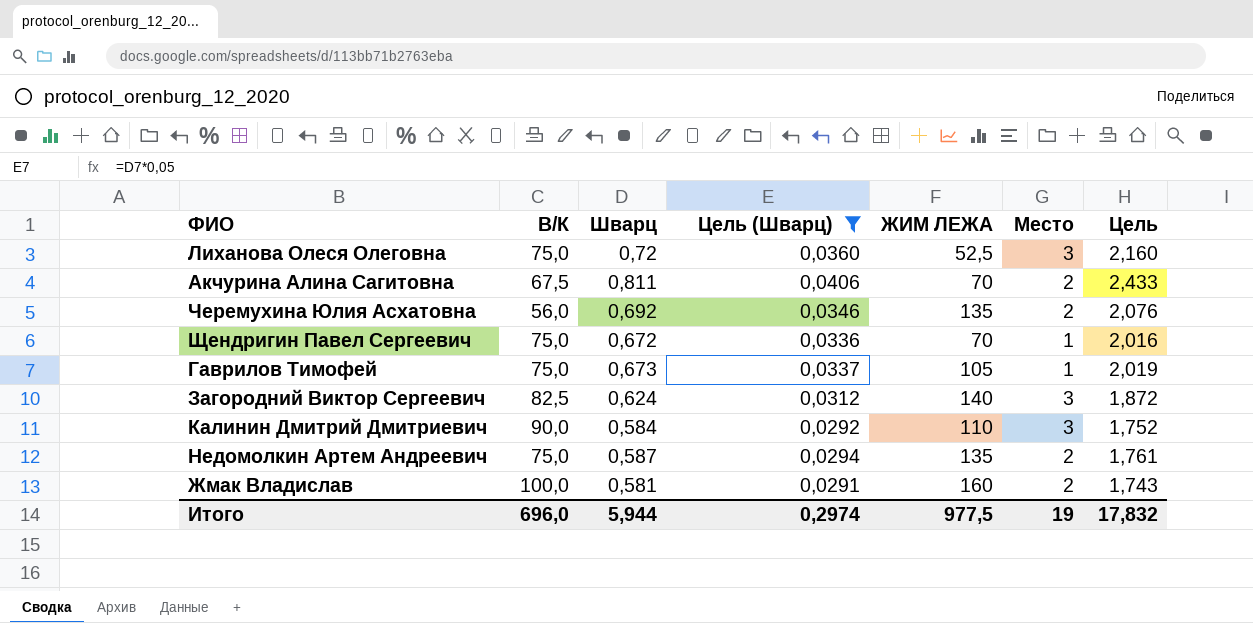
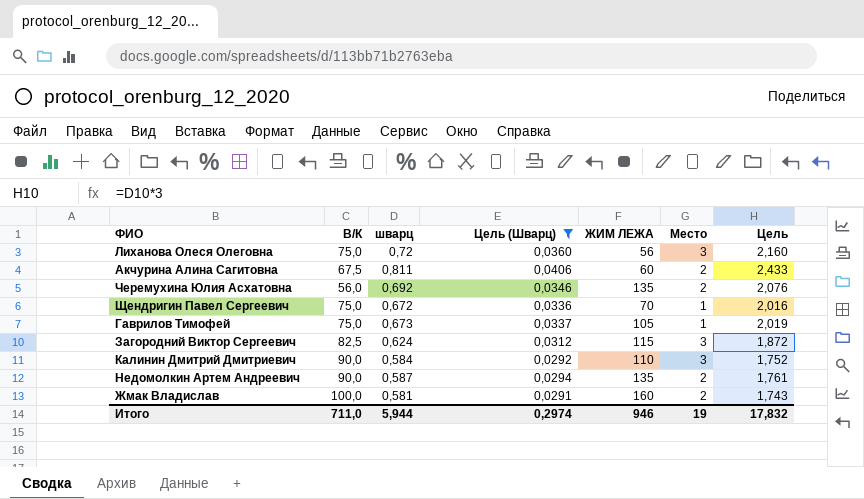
column name: Шварц -> шварц
Лиханова Олеся Олеговна | ЖИМ ЛЕЖА: 52,5 -> 56
Акчурина Алина Сагитовна | ЖИМ ЛЕЖА: 70 -> 60
Загородний Виктор Сергеевич | ЖИМ ЛЕЖА: 140 -> 115
Недомолкин Артем Андреевич | В/К: 75,0 -> 90,0
Итого | В/К: 696,0 -> 711,0
Итого | ЖИМ ЛЕЖА: 977,5 -> 946

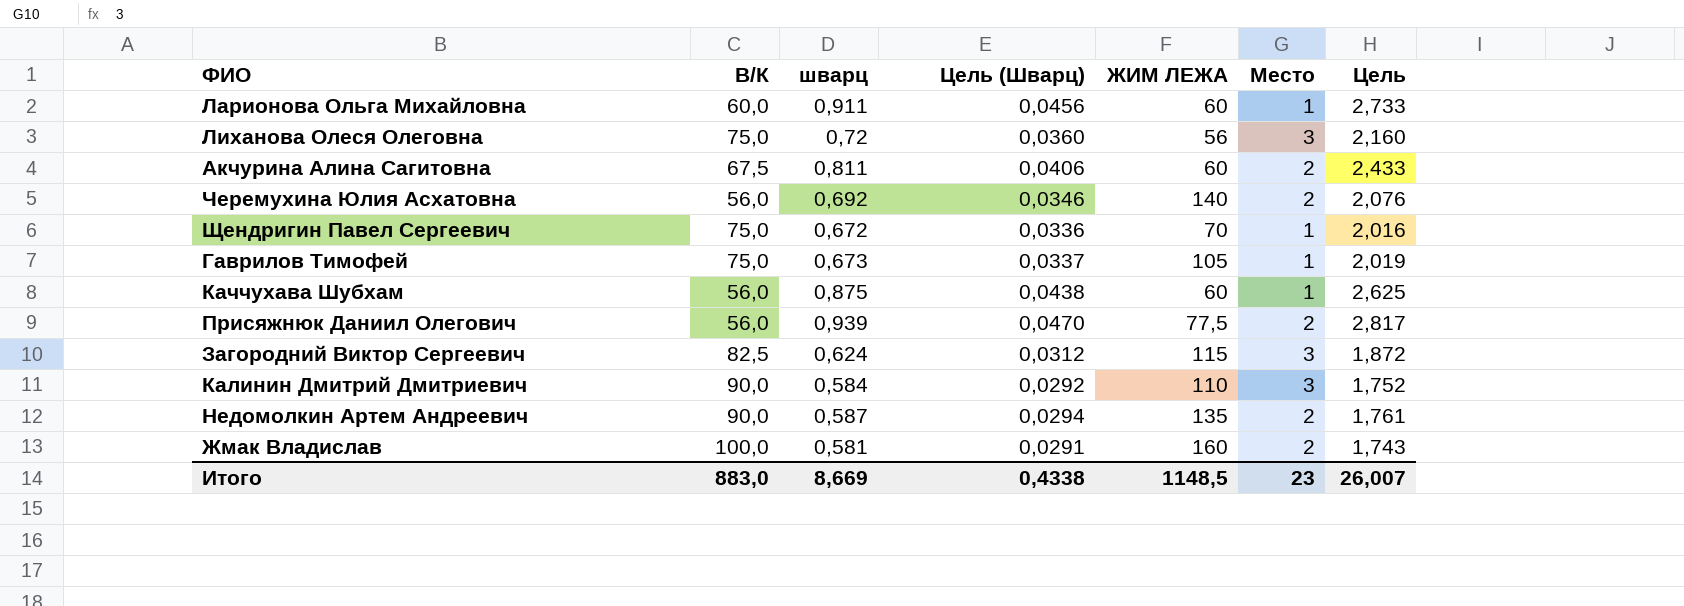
filter: Цель (Шварц) <= 0,0406 -> none
Черемухина Юлия Асхатовна | ЖИМ ЛЕЖА: 135 -> 140
Итого | В/К: 711,0 -> 883,0
Итого | шварц: 5,944 -> 8,669
Итого | Цель (Шварц): 0,2974 -> 0,4338
Итого | ЖИМ ЛЕЖА: 946 -> 1148,5
Итого | Место: 19 -> 23
Итого | Цель: 17,832 -> 26,007

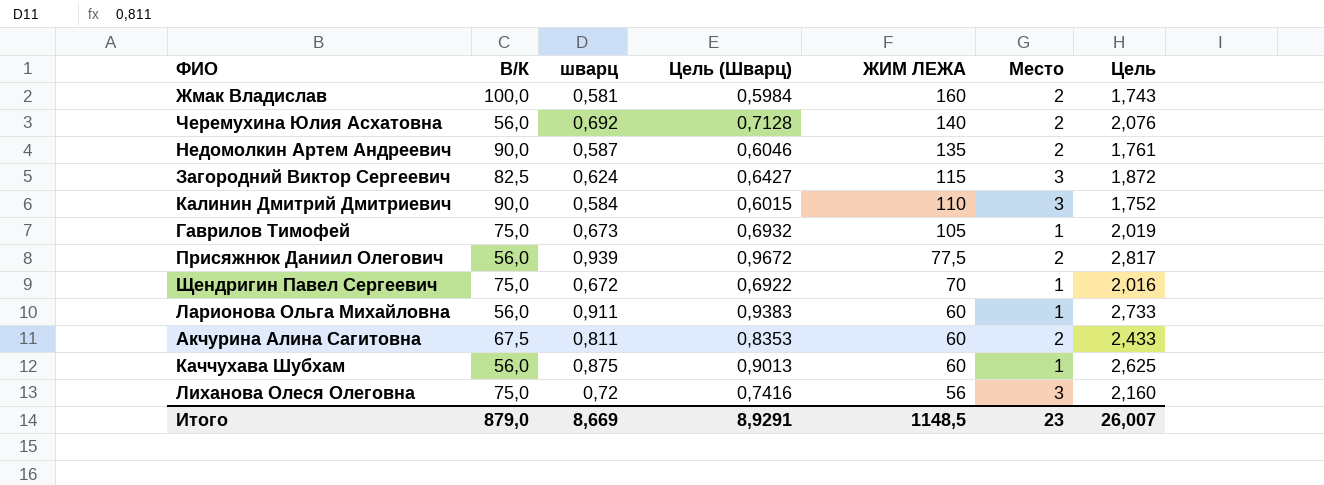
row order: none -> ЖИМ ЛЕЖА descending
column Цель (Шварц) | formula: [шварц] * 0,05 -> [шварц] * 1,03
Ларионова Ольга Михайловна | В/К: 60,0 -> 56,0
Итого | В/К: 883,0 -> 879,0
Итого | Цель (Шварц): 0,4338 -> 8,9291

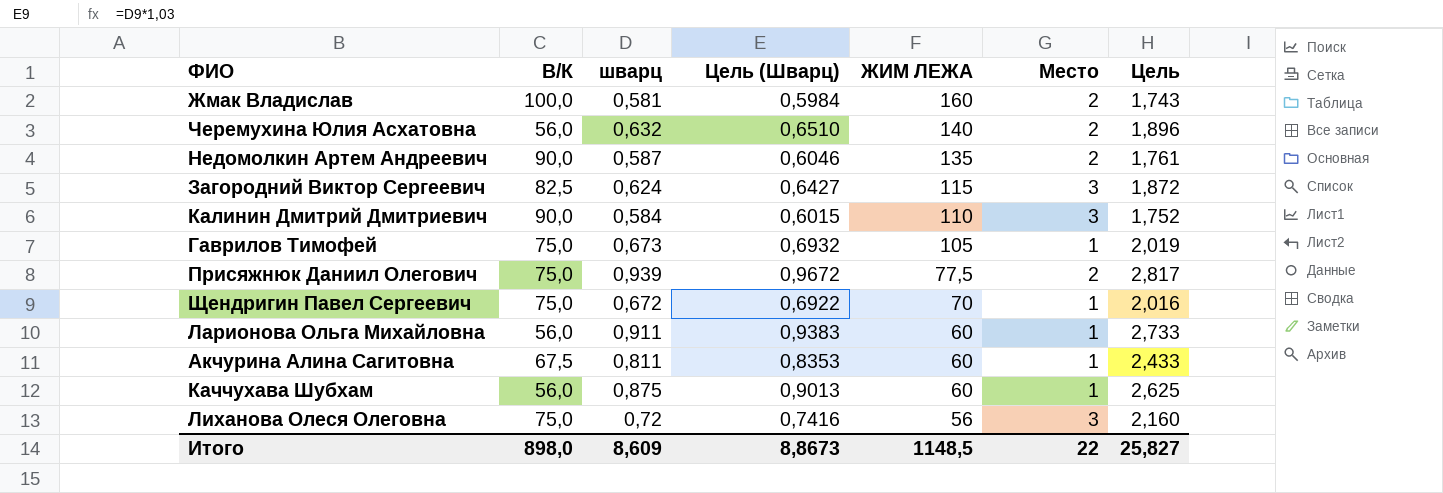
Черемухина Юлия Асхатовна | шварц: 0,692 -> 0,632
Черемухина Юлия Асхатовна | Цель (Шварц): 0,7128 -> 0,6510
Черемухина Юлия Асхатовна | Цель: 2,076 -> 1,896
Присяжнюк Даниил Олегович | В/К: 56,0 -> 75,0
Акчурина Алина Сагитовна | Место: 2 -> 1
Итого | В/К: 879,0 -> 898,0
Итого | шварц: 8,669 -> 8,609
Итого | Цель (Шварц): 8,9291 -> 8,8673
Итого | Место: 23 -> 22
Итого | Цель: 26,007 -> 25,827

